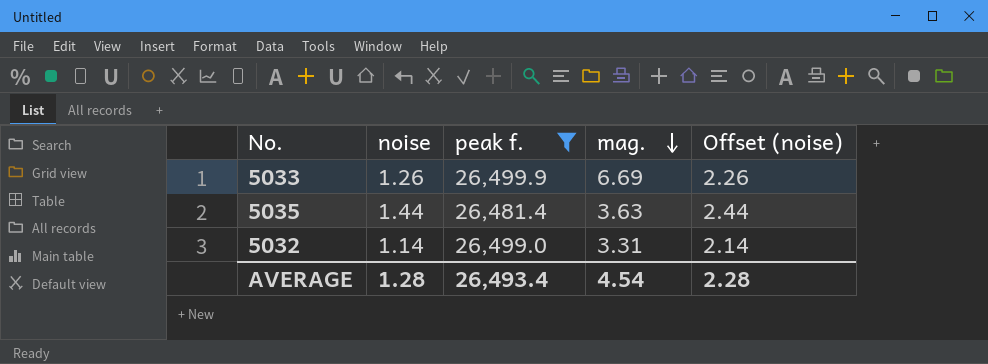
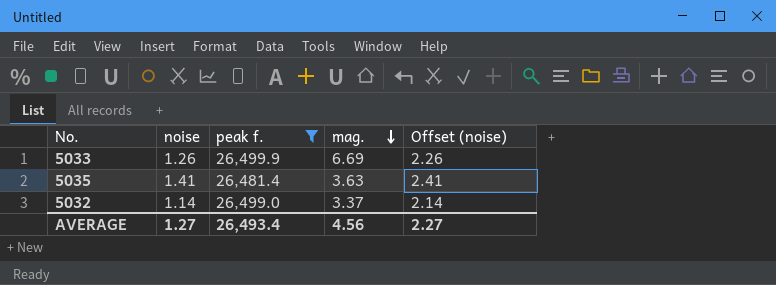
5035 | noise: 1.44 -> 1.41
5035 | Offset (noise): 2.44 -> 2.41
5032 | mag.: 3.31 -> 3.37
AVERAGE | noise: 1.28 -> 1.27
AVERAGE | mag.: 4.54 -> 4.56
AVERAGE | Offset (noise): 2.28 -> 2.27

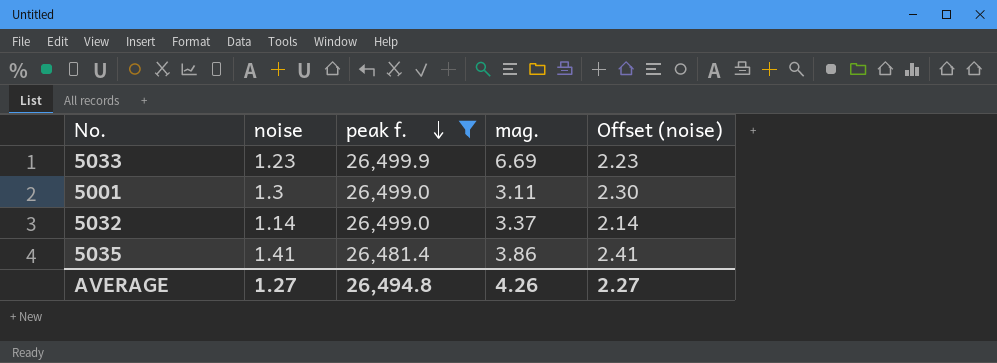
row order: mag. descending -> peak f. descending
5033 | noise: 1.26 -> 1.23
5033 | Offset (noise): 2.26 -> 2.23
row 5001: none -> 1.3 | 26,499.0 | 3.11 | 2.30
5035 | mag.: 3.63 -> 3.86
AVERAGE | peak f.: 26,493.4 -> 26,494.8
AVERAGE | mag.: 4.56 -> 4.26

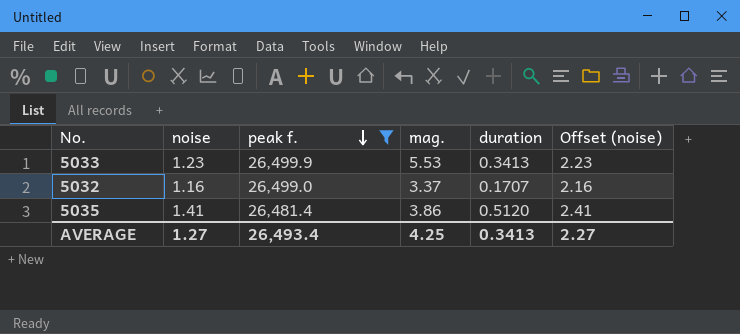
column duration | position: none -> 5
row 5001: 1.3 | 26,499.0 | 3.11 | 2.30 -> none
5033 | mag.: 6.69 -> 5.53
5032 | noise: 1.14 -> 1.16
5032 | Offset (noise): 2.14 -> 2.16
AVERAGE | peak f.: 26,494.8 -> 26,493.4
AVERAGE | mag.: 4.26 -> 4.25

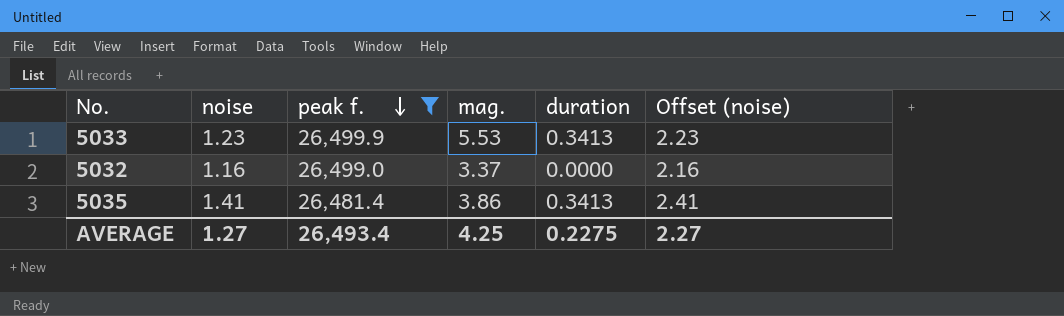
5032 | duration: 0.1707 -> 0.0000
5035 | duration: 0.5120 -> 0.3413
AVERAGE | duration: 0.3413 -> 0.2275

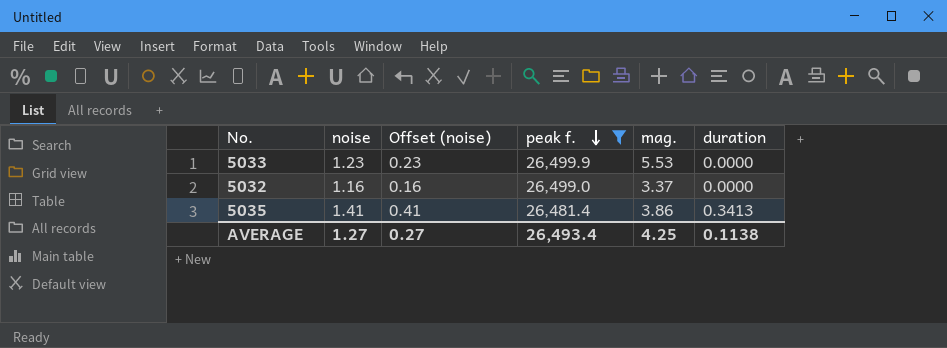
column Offset (noise) | formula: [noise] + 1 -> [noise] - 1
column Offset (noise) | position: 6 -> 3
5033 | duration: 0.3413 -> 0.0000
AVERAGE | Offset (noise): 2.27 -> 0.27
AVERAGE | duration: 0.2275 -> 0.1138

